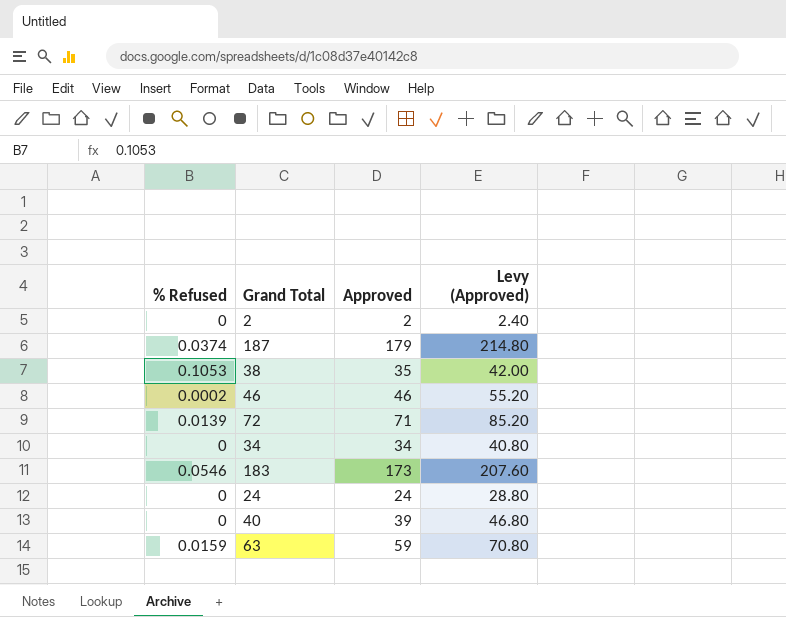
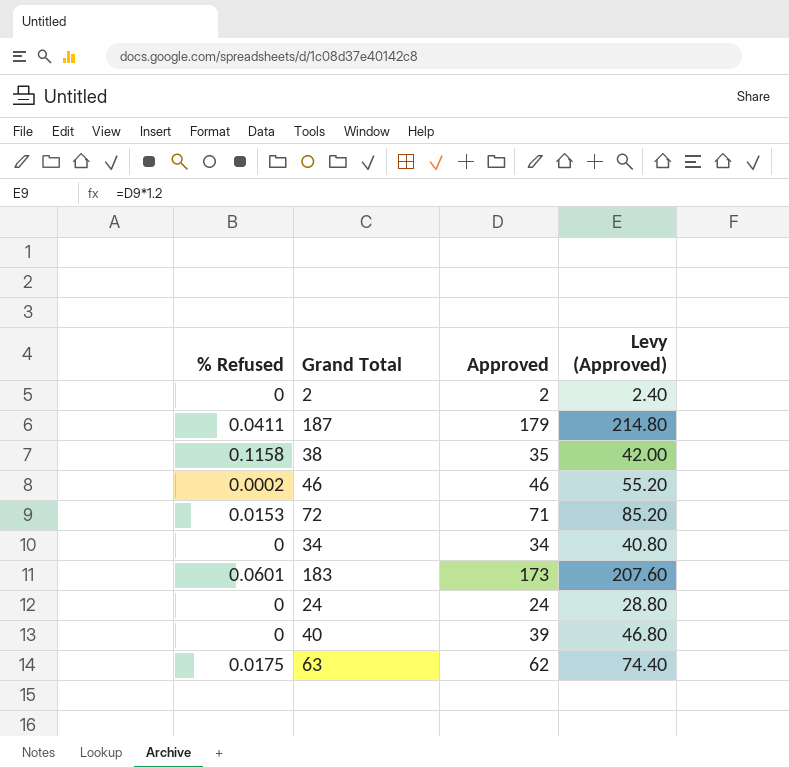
187 | % Refused: 0.0374 -> 0.0411
38 | % Refused: 0.1053 -> 0.1158
72 | % Refused: 0.0139 -> 0.0153
183 | % Refused: 0.0546 -> 0.0601
63 | % Refused: 0.0159 -> 0.0175
63 | Approved: 59 -> 62
63 | Levy (Approved): 70.80 -> 74.40

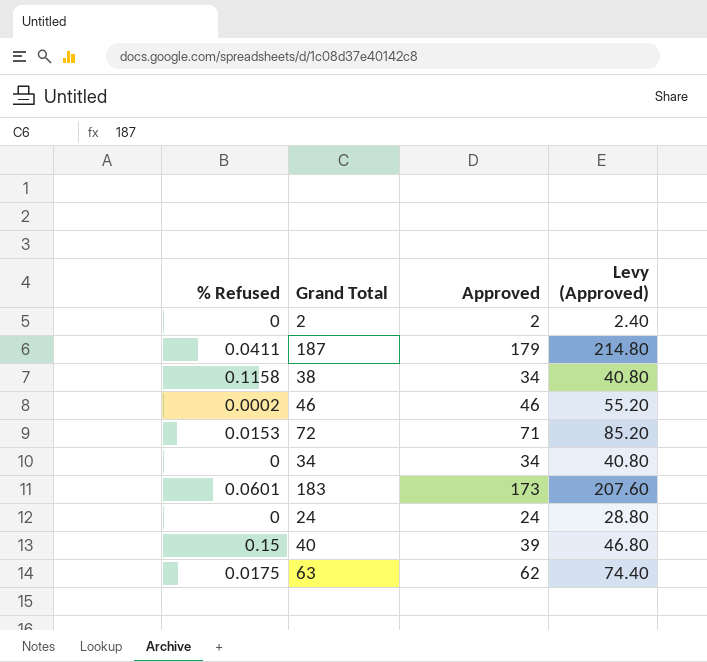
38 | Approved: 35 -> 34
38 | Levy (Approved): 42.00 -> 40.80
40 | % Refused: 0 -> 0.15

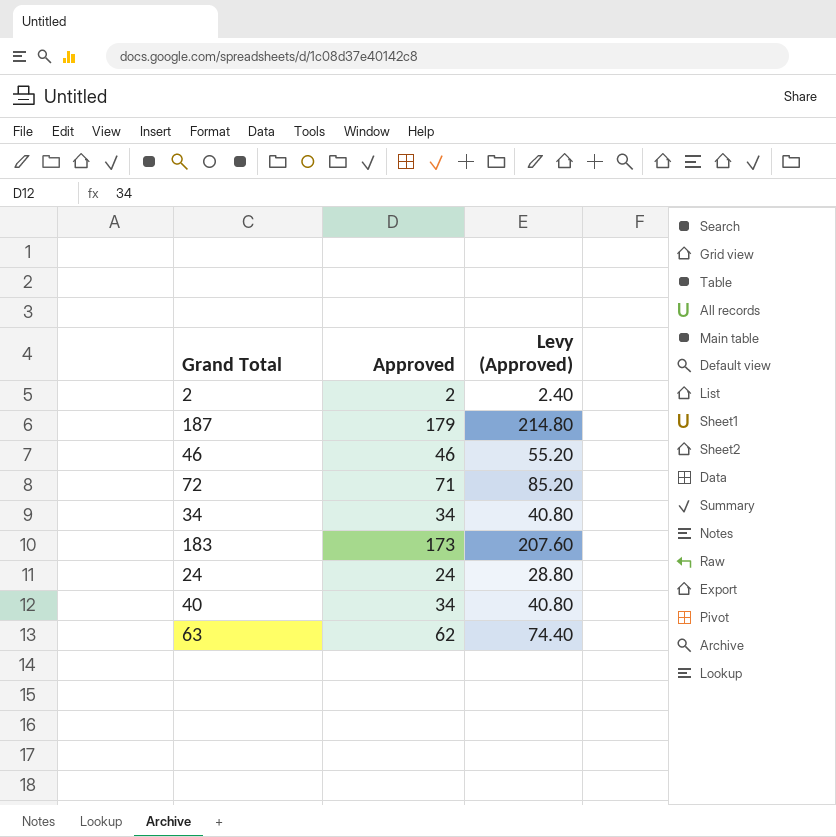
column % Refused | position: 1 -> none
row 38: 0.1158 | 34 | 40.80 -> none
40 | Approved: 39 -> 34
40 | Levy (Approved): 46.80 -> 40.80

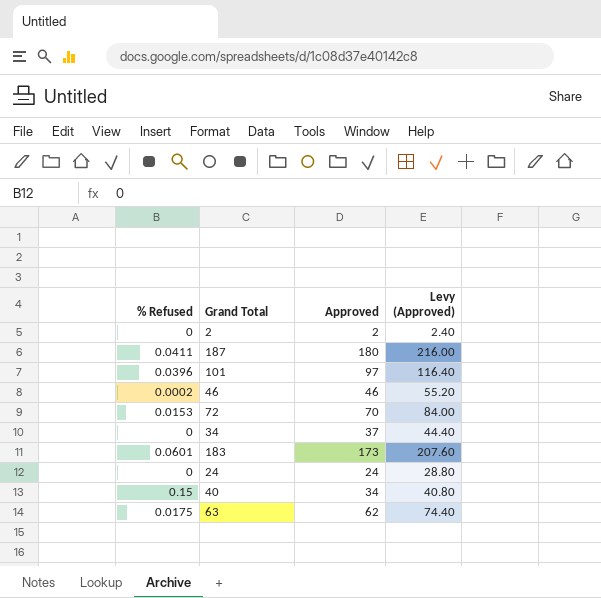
column % Refused | position: none -> 1
187 | Approved: 179 -> 180
187 | Levy (Approved): 214.80 -> 216.00
row 101: none -> 0.0396 | 97 | 116.40
72 | Approved: 71 -> 70
72 | Levy (Approved): 85.20 -> 84.00
34 | Approved: 34 -> 37
34 | Levy (Approved): 40.80 -> 44.40

